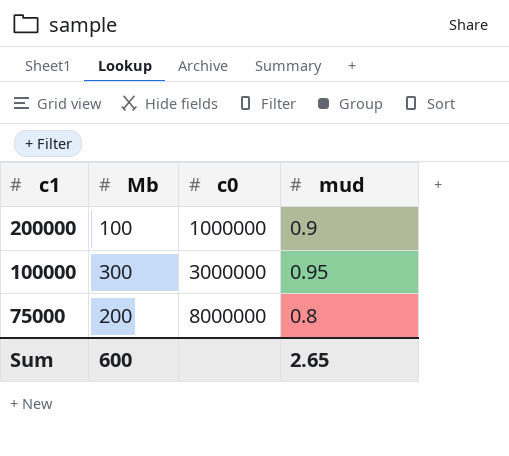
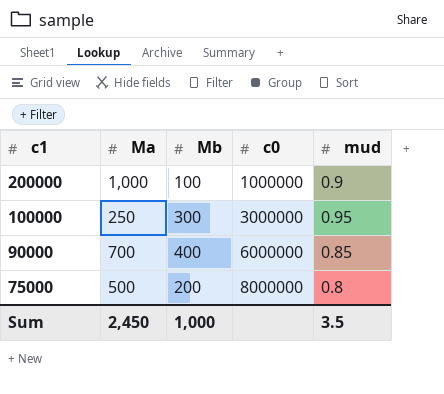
column Ma | position: none -> 2
row 90000: none -> 700 | 400 | 6000000 | 0.85
Sum | Mb: 600 -> 1,000
Sum | mud: 2.65 -> 3.5

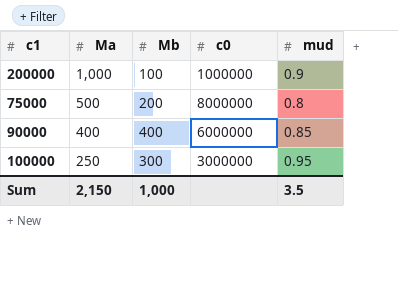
row order: c1 descending -> Ma descending
90000 | Ma: 700 -> 400
Sum | Ma: 2,450 -> 2,150

